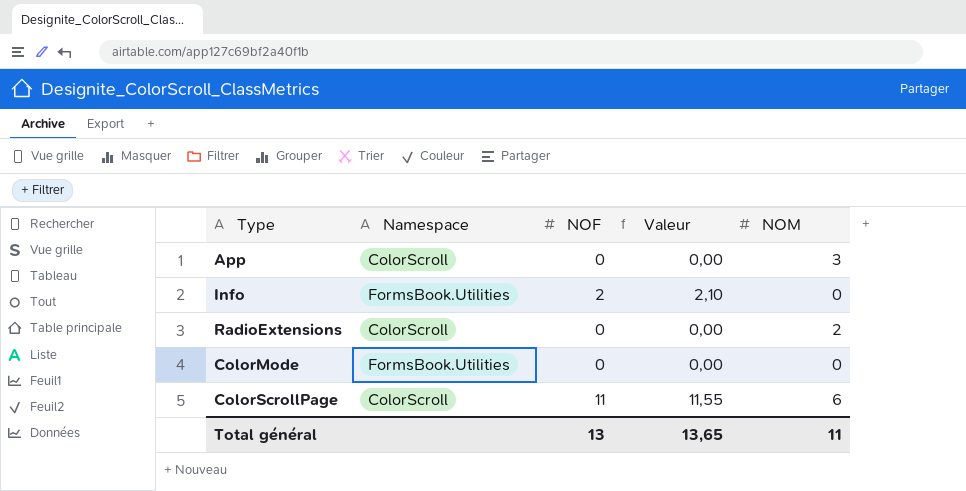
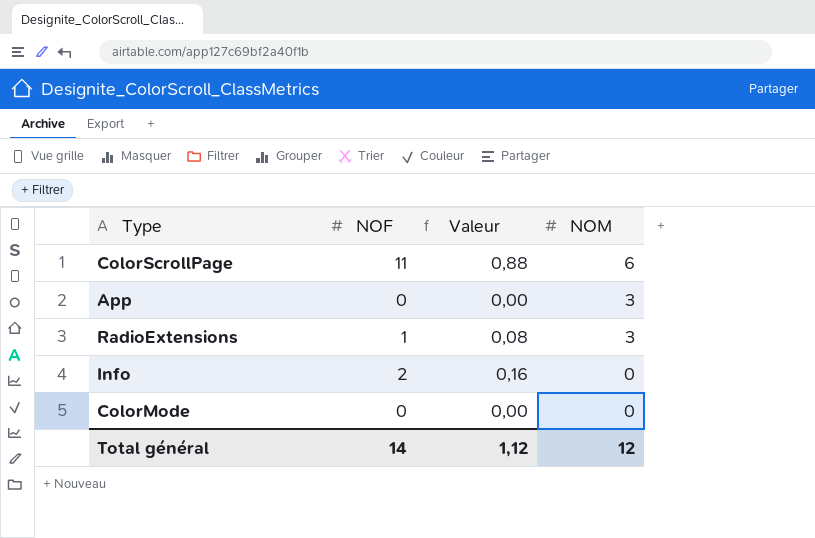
row order: none -> NOM descending
column Namespace | position: 2 -> none
column Valeur | formula: [NOF] * 1,05 -> [NOF] * 0,08
RadioExtensions | NOF: 0 -> 1
RadioExtensions | NOM: 2 -> 3
Total général | NOF: 13 -> 14
Total général | Valeur: 13,65 -> 1,12
Total général | NOM: 11 -> 12

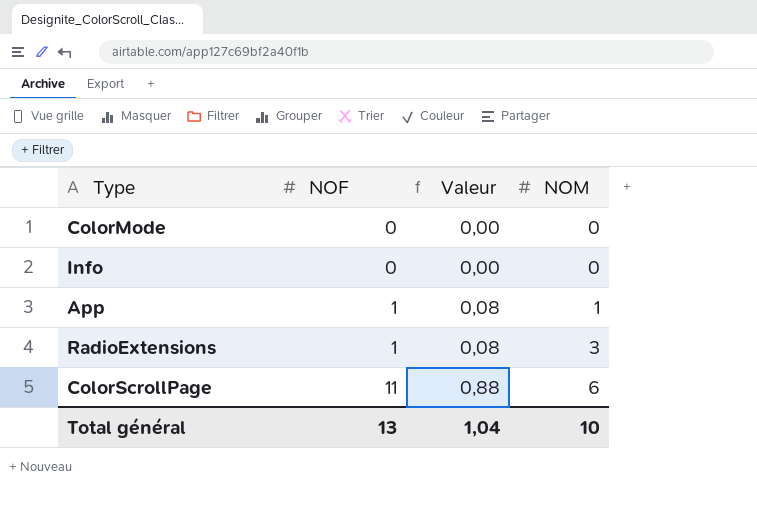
row order: NOM descending -> NOF ascending
Info | NOF: 2 -> 0
Info | Valeur: 0,16 -> 0,00
App | NOF: 0 -> 1
App | Valeur: 0,00 -> 0,08
App | NOM: 3 -> 1
Total général | NOF: 14 -> 13
Total général | Valeur: 1,12 -> 1,04
Total général | NOM: 12 -> 10

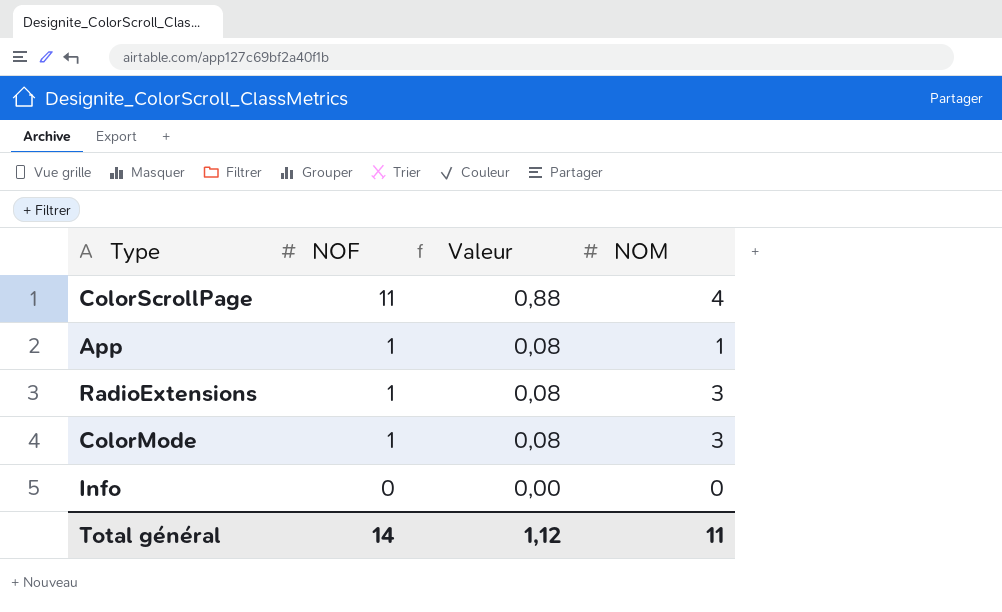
row order: NOF ascending -> NOF descending
ColorScrollPage | NOM: 6 -> 4
ColorMode | NOF: 0 -> 1
ColorMode | Valeur: 0,00 -> 0,08
ColorMode | NOM: 0 -> 3
Total général | NOF: 13 -> 14
Total général | Valeur: 1,04 -> 1,12
Total général | NOM: 10 -> 11

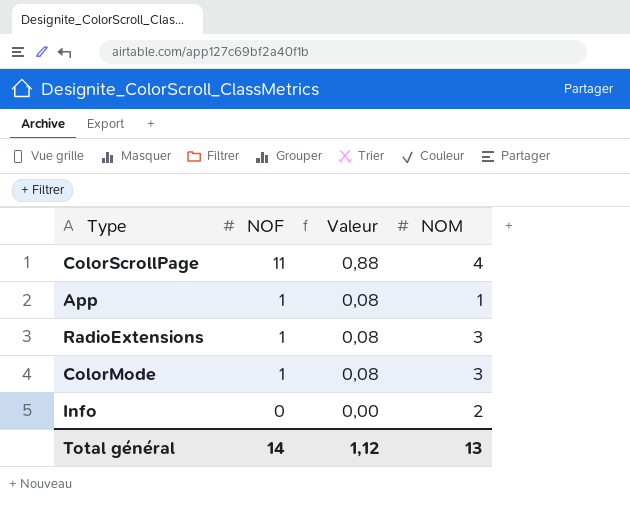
Info | NOM: 0 -> 2
Total général | NOM: 11 -> 13

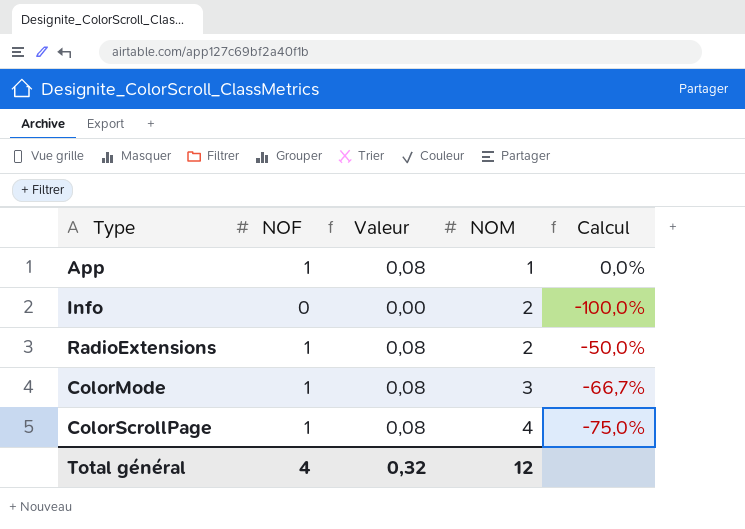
row order: NOF descending -> NOM ascending
column Calcul | formula: none -> ([NOF] - [NOM]) / [NOM]
RadioExtensions | NOM: 3 -> 2
ColorScrollPage | NOF: 11 -> 1
ColorScrollPage | Valeur: 0,88 -> 0,08
Total général | NOF: 14 -> 4
Total général | Valeur: 1,12 -> 0,32
Total général | NOM: 13 -> 12

